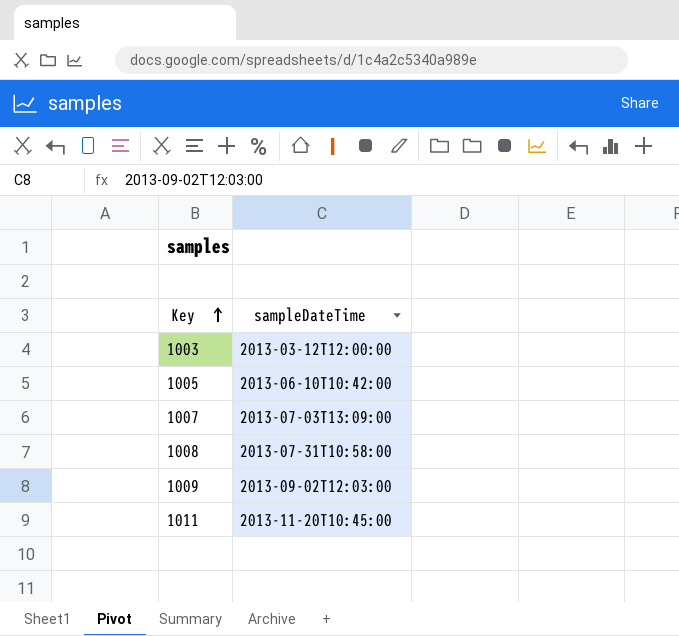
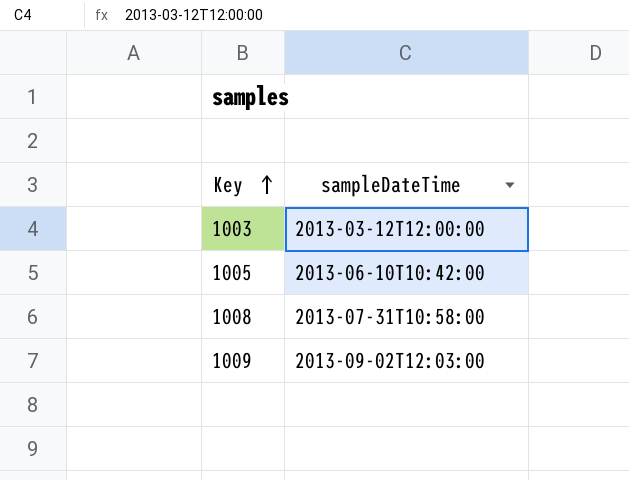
row 1007: 2013-07-03T13:09:00 -> none
row 1011: 2013-11-20T10:45:00 -> none

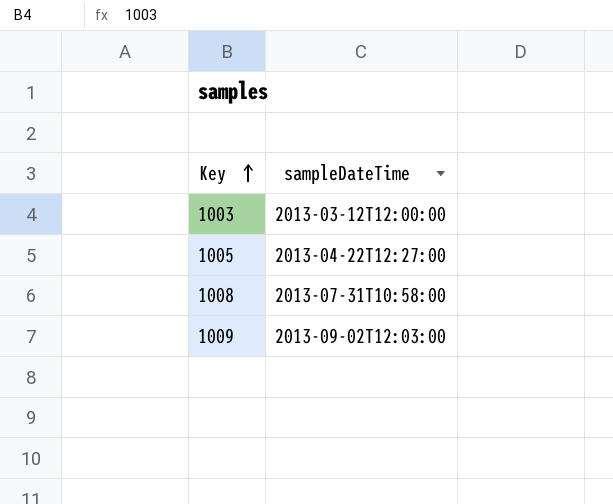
1005 | sampleDateTime: 2013-06-10T10:42:00 -> 2013-04-22T12:27:00

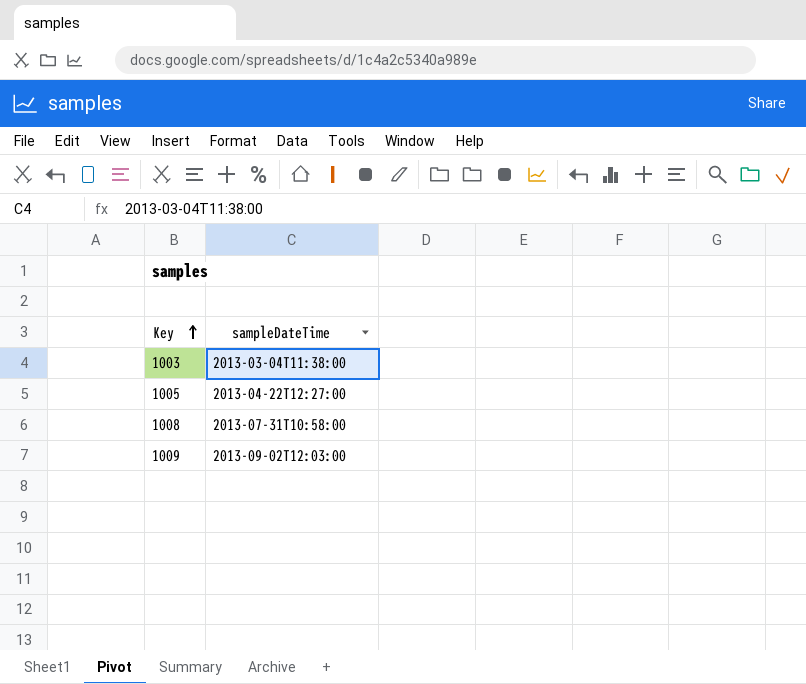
1003 | sampleDateTime: 2013-03-12T12:00:00 -> 2013-03-04T11:38:00

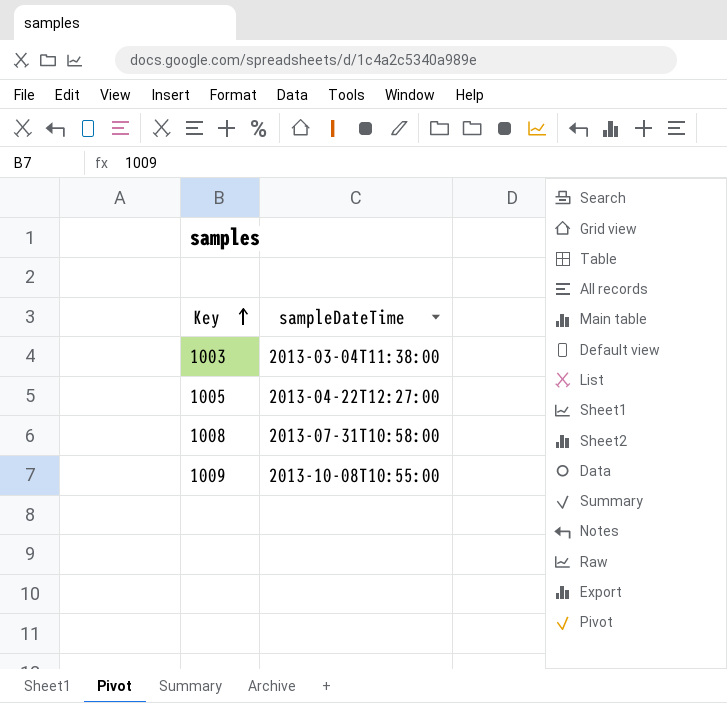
1009 | sampleDateTime: 2013-09-02T12:03:00 -> 2013-10-08T10:55:00

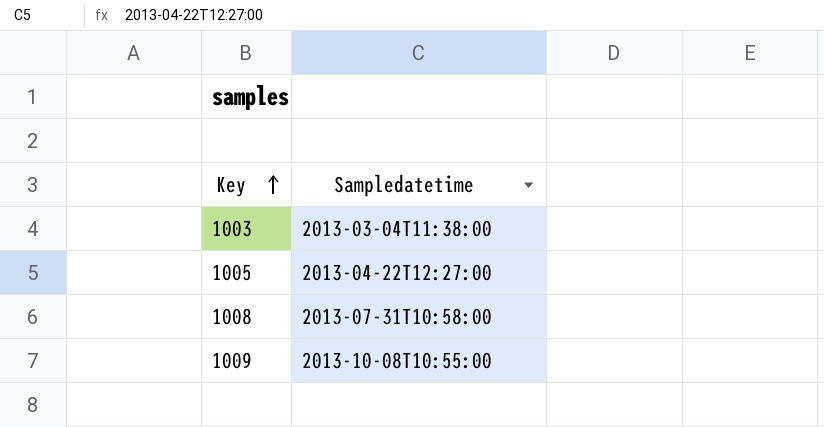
column name: sampleDateTime -> Sampledatetime

